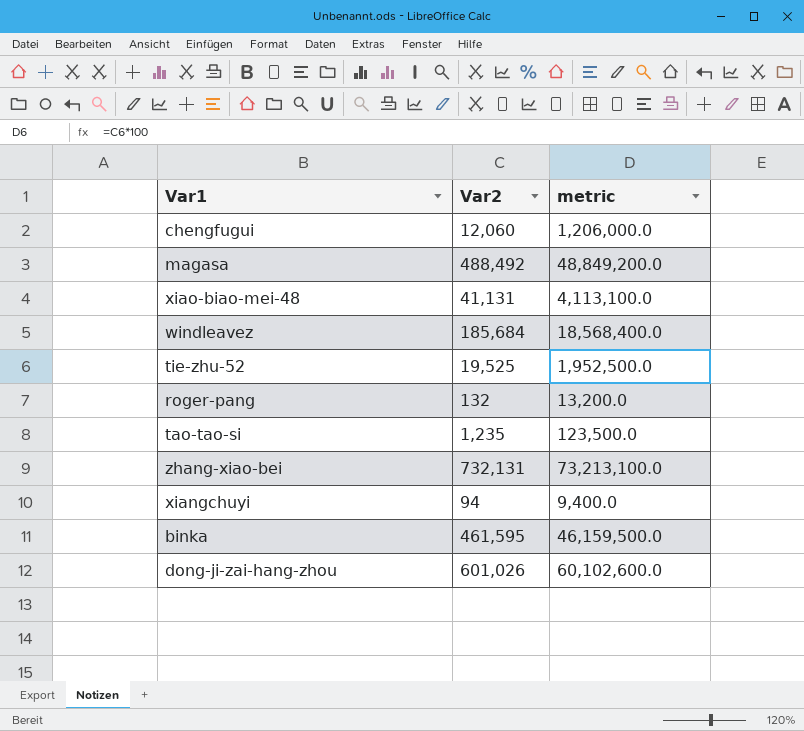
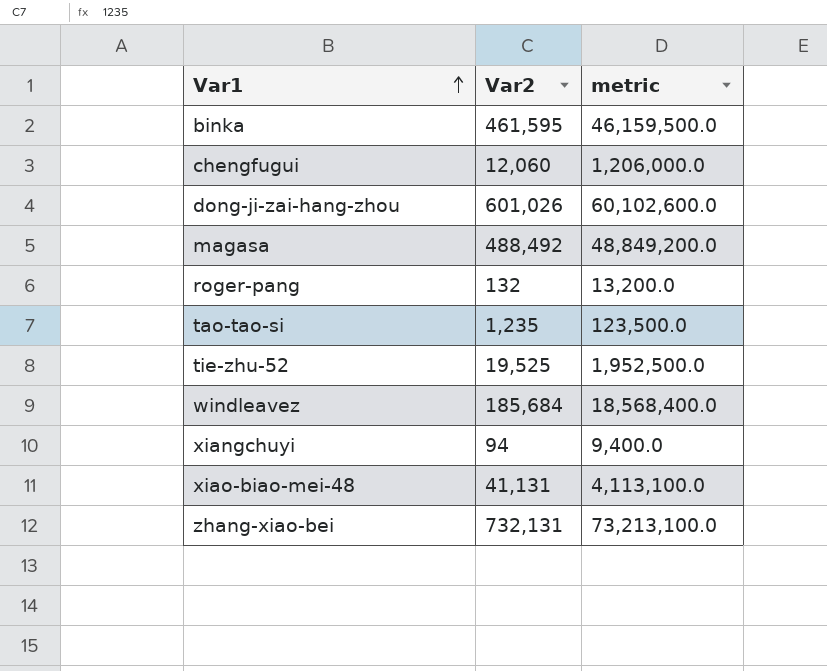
row order: none -> Var1 ascending

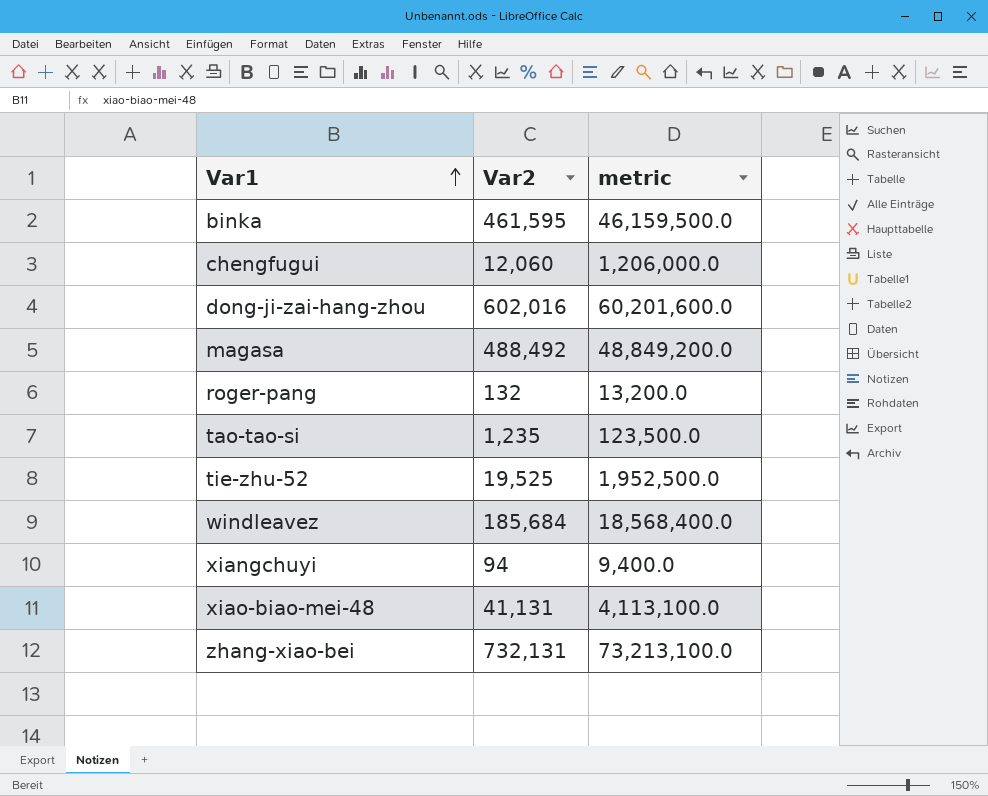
dong-ji-zai-hang-zhou | Var2: 601,026 -> 602,016
dong-ji-zai-hang-zhou | metric: 60,102,600.0 -> 60,201,600.0

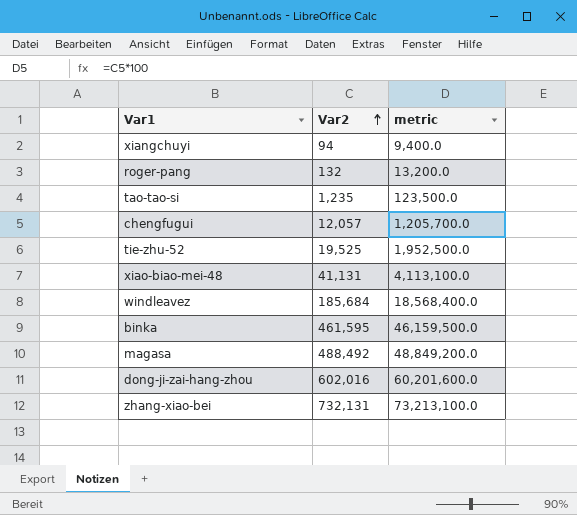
row order: Var1 ascending -> Var2 ascending
chengfugui | Var2: 12,060 -> 12,057
chengfugui | metric: 1,206,000.0 -> 1,205,700.0

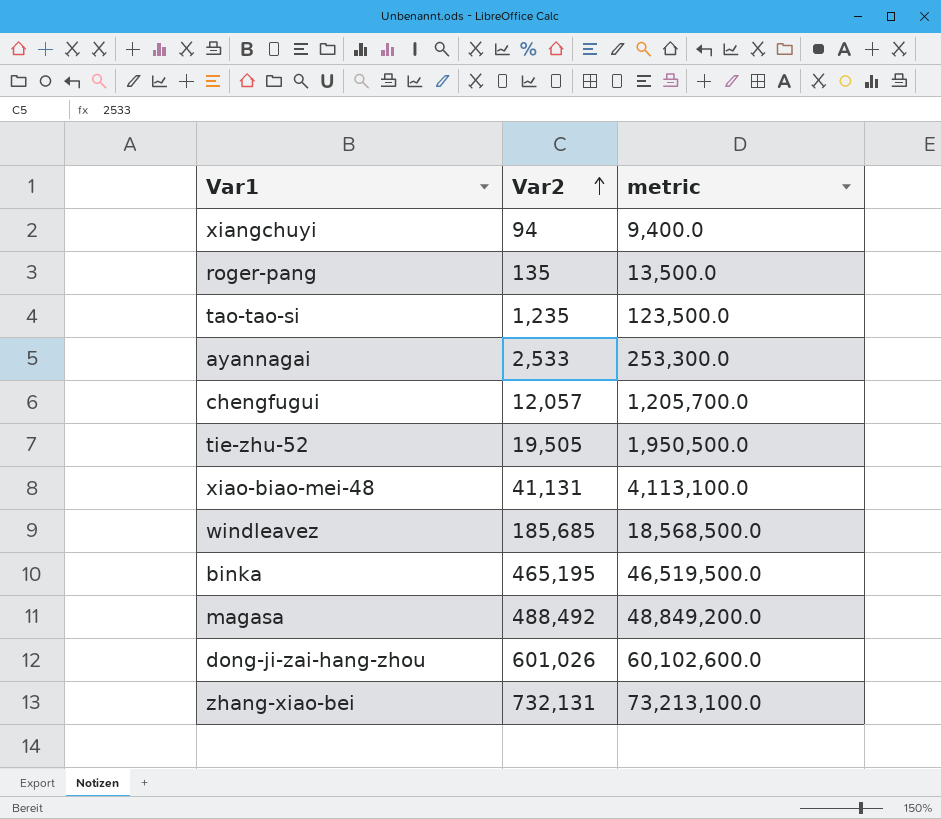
roger-pang | Var2: 132 -> 135
roger-pang | metric: 13,200.0 -> 13,500.0
row ayannagai: none -> 2,533 | 253,300.0
tie-zhu-52 | Var2: 19,525 -> 19,505
tie-zhu-52 | metric: 1,952,500.0 -> 1,950,500.0
windleavez | Var2: 185,684 -> 185,685
windleavez | metric: 18,568,400.0 -> 18,568,500.0
binka | Var2: 461,595 -> 465,195
binka | metric: 46,159,500.0 -> 46,519,500.0
dong-ji-zai-hang-zhou | Var2: 602,016 -> 601,026
dong-ji-zai-hang-zhou | metric: 60,201,600.0 -> 60,102,600.0

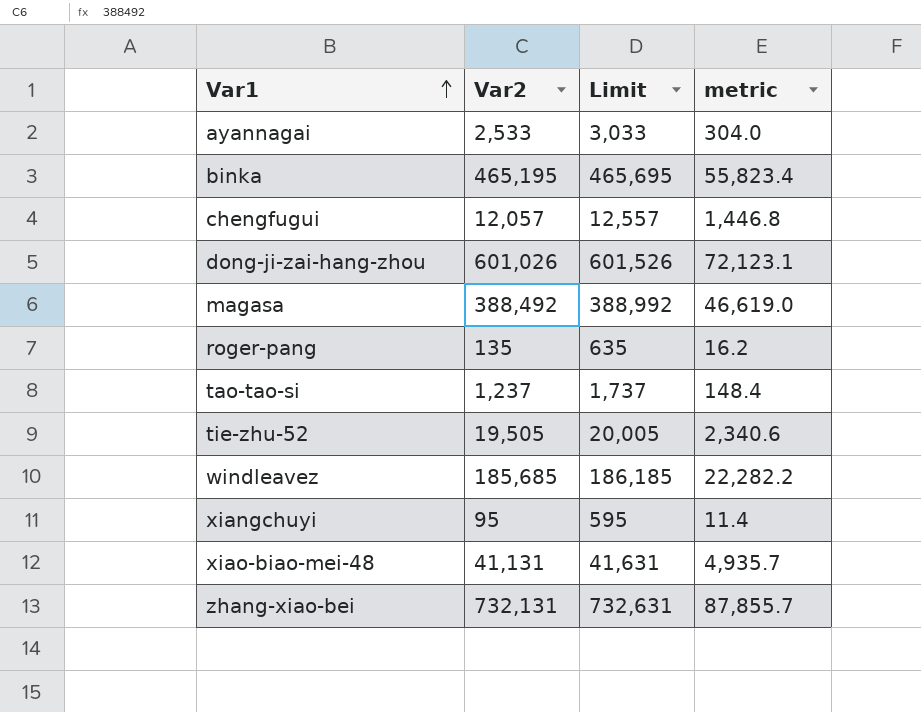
row order: Var2 ascending -> Var1 ascending
column Limit | formula: none -> [Var2] + 500
column metric | formula: [Var2] * 100 -> [Var2] * 0.12
magasa | Var2: 488,492 -> 388,492
tao-tao-si | Var2: 1,235 -> 1,237
xiangchuyi | Var2: 94 -> 95

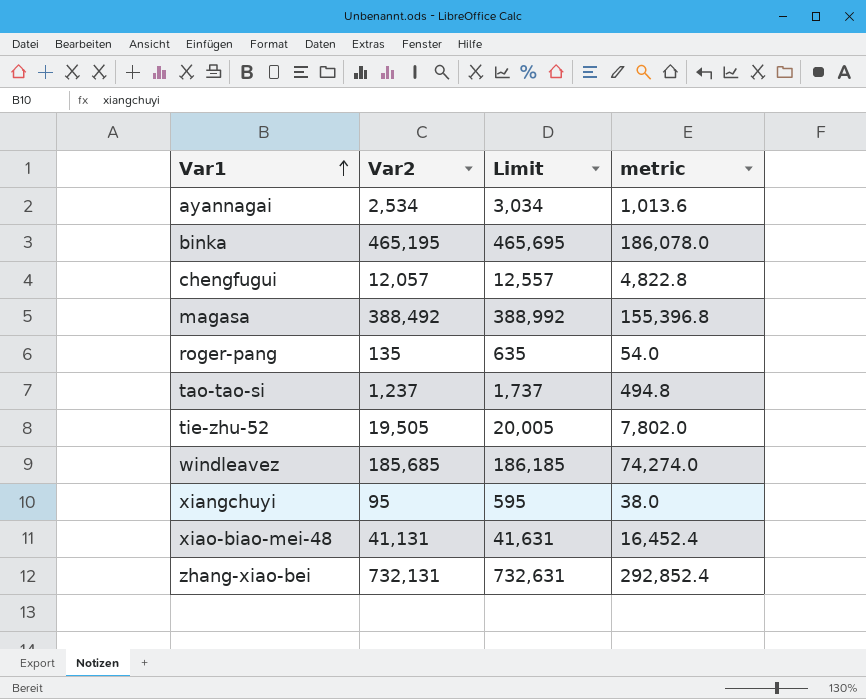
column metric | formula: [Var2] * 0.12 -> [Var2] * 0.4
row dong-ji-zai-hang-zhou: 601,026 | 601,526 | 72,123.1 -> none
ayannagai | Var2: 2,533 -> 2,534
ayannagai | Limit: 3,033 -> 3,034

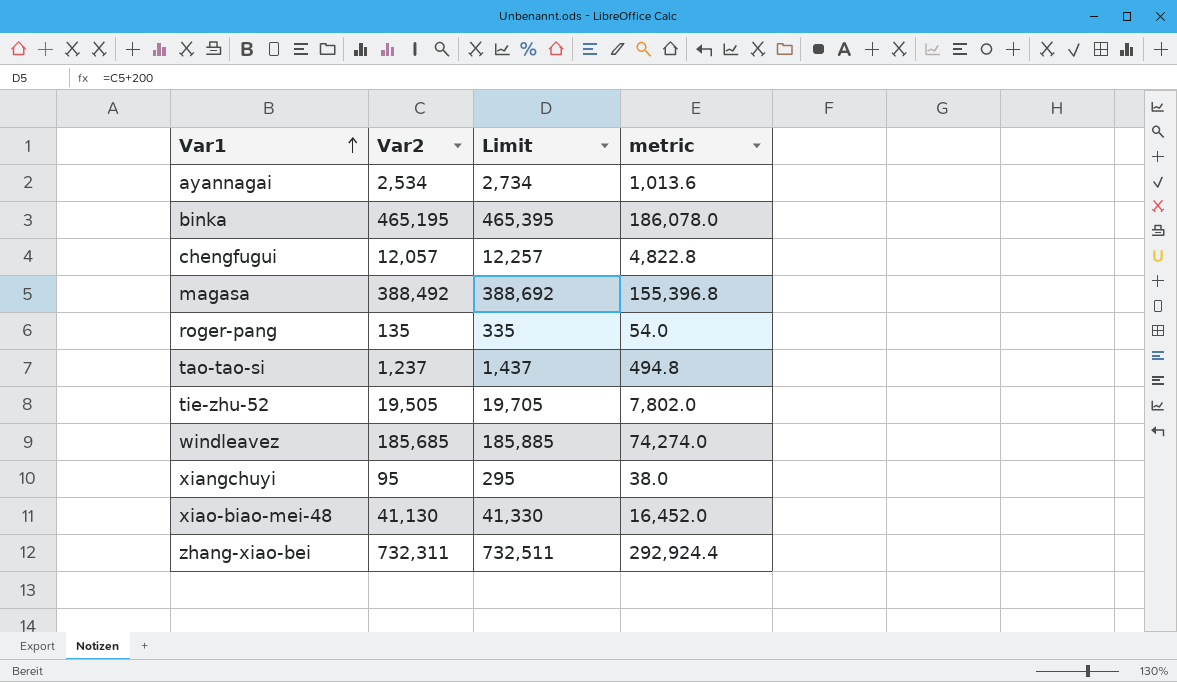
column Limit | formula: [Var2] + 500 -> [Var2] + 200
xiao-biao-mei-48 | Var2: 41,131 -> 41,130
xiao-biao-mei-48 | metric: 16,452.4 -> 16,452.0
zhang-xiao-bei | Var2: 732,131 -> 732,311
zhang-xiao-bei | metric: 292,852.4 -> 292,924.4

